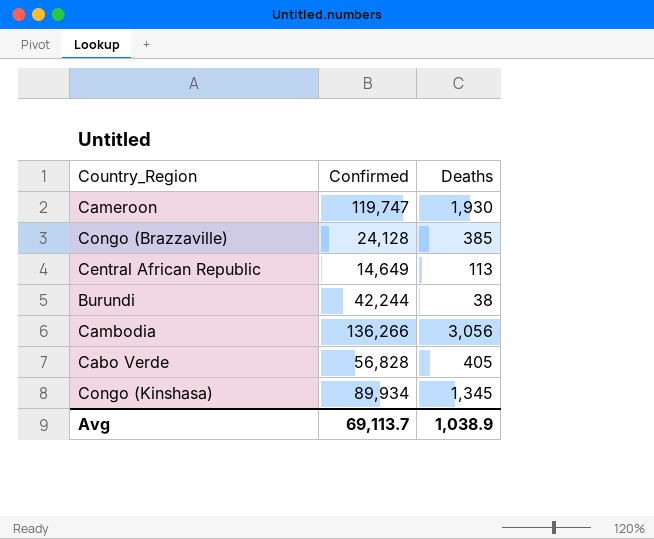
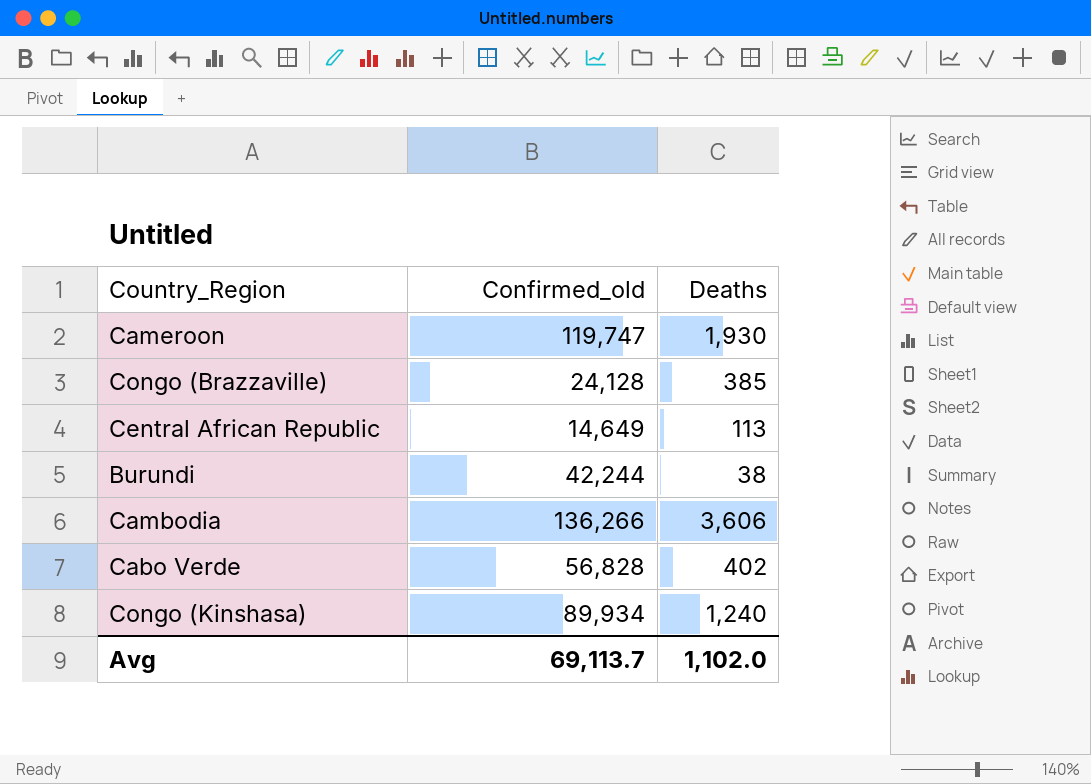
column name: Confirmed -> Confirmed_old
Cambodia | Deaths: 3,056 -> 3,606
Cabo Verde | Deaths: 405 -> 402
Congo (Kinshasa) | Deaths: 1,345 -> 1,240
Avg | Deaths: 1,038.9 -> 1,102.0

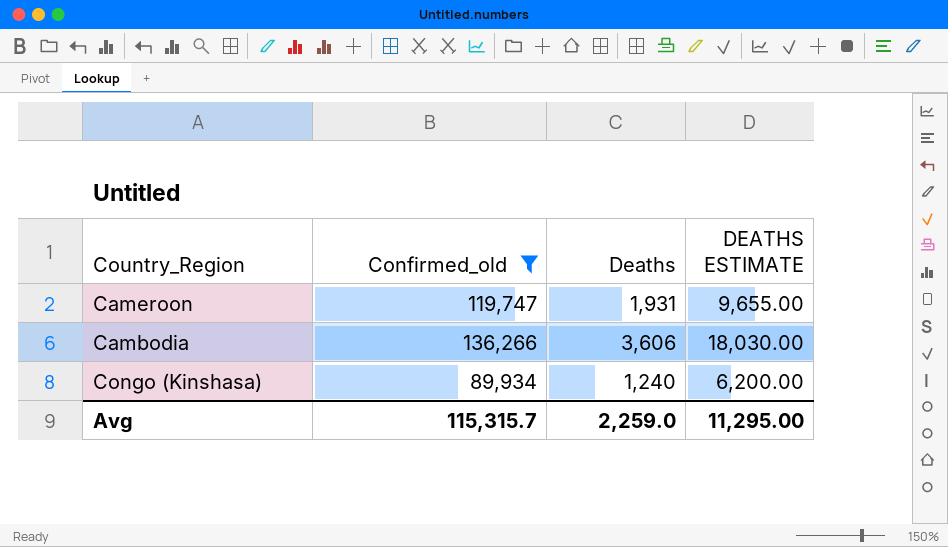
filter: none -> Confirmed_old >= 89,934
column DEATHS ESTIMATE | formula: none -> [Deaths] * 5
Cameroon | Deaths: 1,930 -> 1,931
Avg | Confirmed_old: 69,113.7 -> 115,315.7
Avg | Deaths: 1,102.0 -> 2,259.0

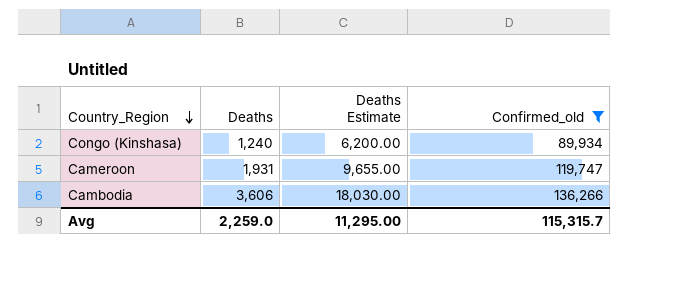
row order: none -> Country_Region descending
column name: DEATHS ESTIMATE -> Deaths Estimate
column Confirmed_old | position: 2 -> 4

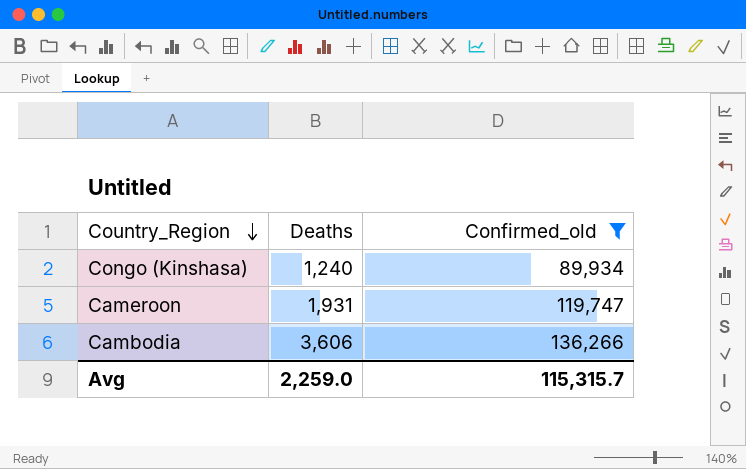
column Deaths Estimate | formula: [Deaths] * 5 -> none

